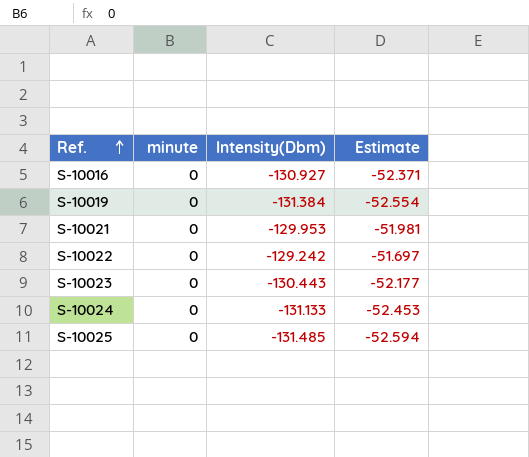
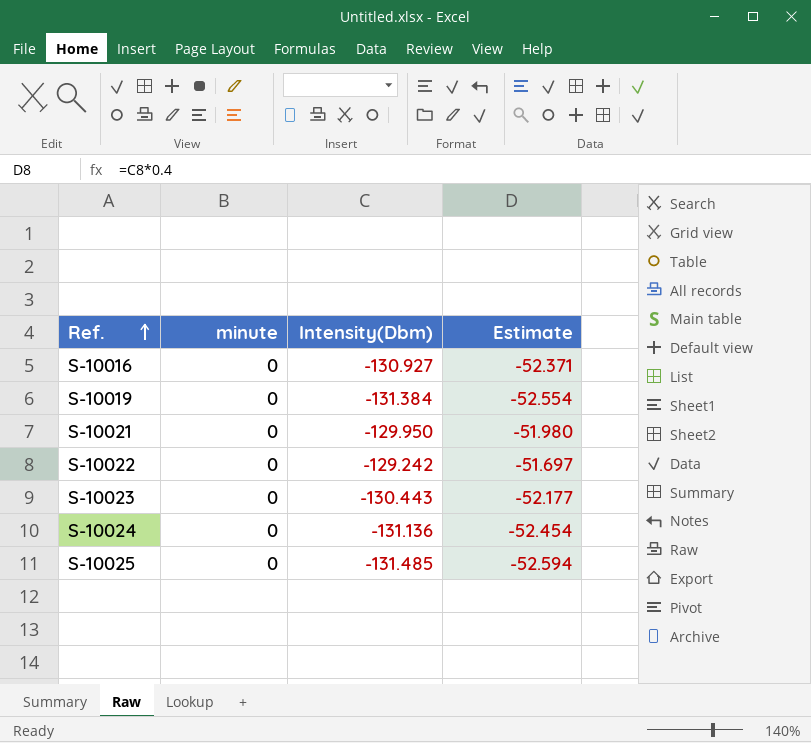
S-10021 | Intensity(Dbm): -129.953 -> -129.950
S-10021 | Estimate: -51.981 -> -51.980
S-10024 | Intensity(Dbm): -131.133 -> -131.136
S-10024 | Estimate: -52.453 -> -52.454

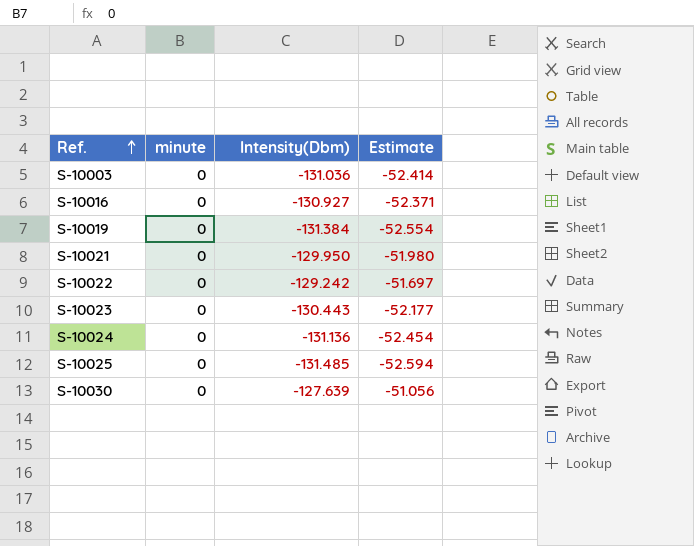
row S-10003: none -> 0 | -131.036 | -52.414
row S-10030: none -> 0 | -127.639 | -51.056

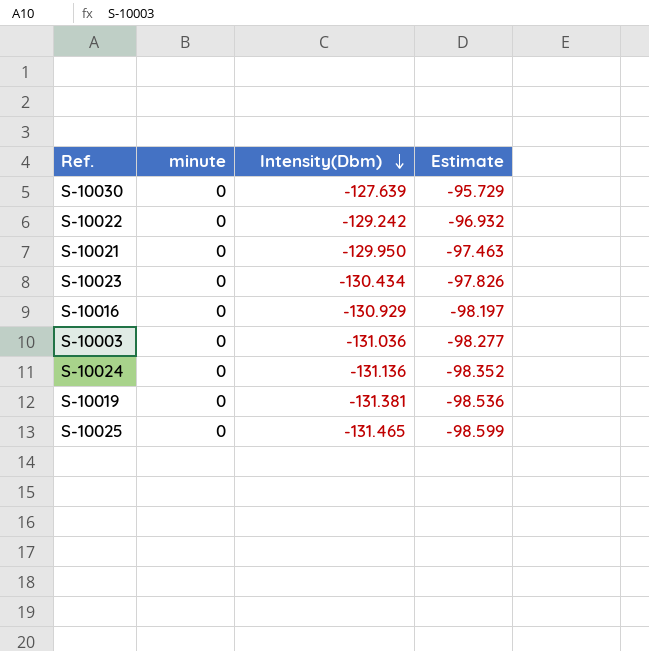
row order: Ref. ascending -> Intensity(Dbm) descending
column Estimate | formula: [Intensity(Dbm)] * 0.4 -> [Intensity(Dbm)] * 0.75
S-10023 | Intensity(Dbm): -130.443 -> -130.434
S-10016 | Intensity(Dbm): -130.927 -> -130.929
S-10019 | Intensity(Dbm): -131.384 -> -131.381
S-10025 | Intensity(Dbm): -131.485 -> -131.465

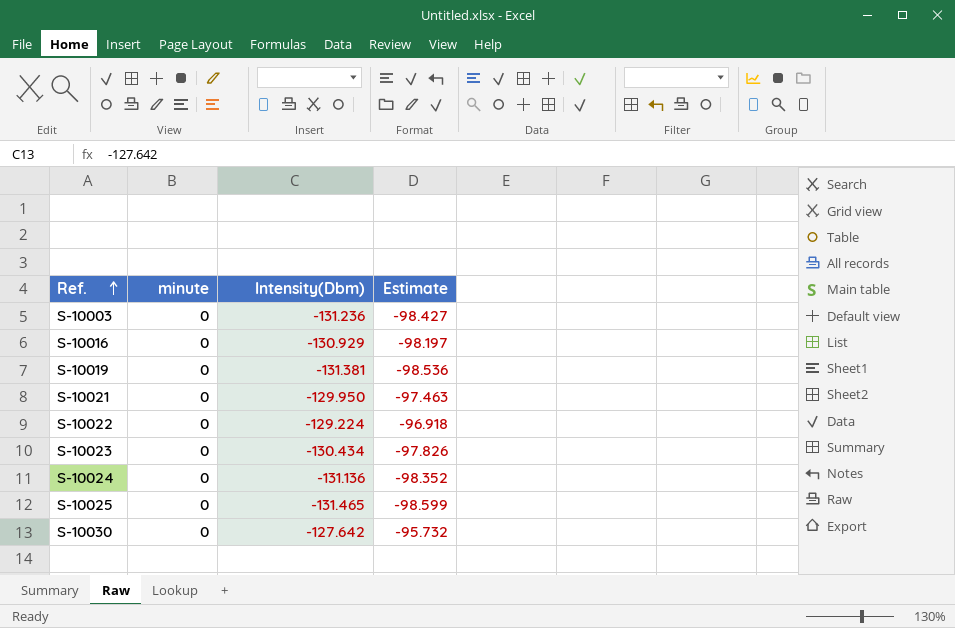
row order: Intensity(Dbm) descending -> Ref. ascending
S-10003 | Intensity(Dbm): -131.036 -> -131.236
S-10003 | Estimate: -98.277 -> -98.427
S-10022 | Intensity(Dbm): -129.242 -> -129.224
S-10022 | Estimate: -96.932 -> -96.918
S-10030 | Intensity(Dbm): -127.639 -> -127.642
S-10030 | Estimate: -95.729 -> -95.732

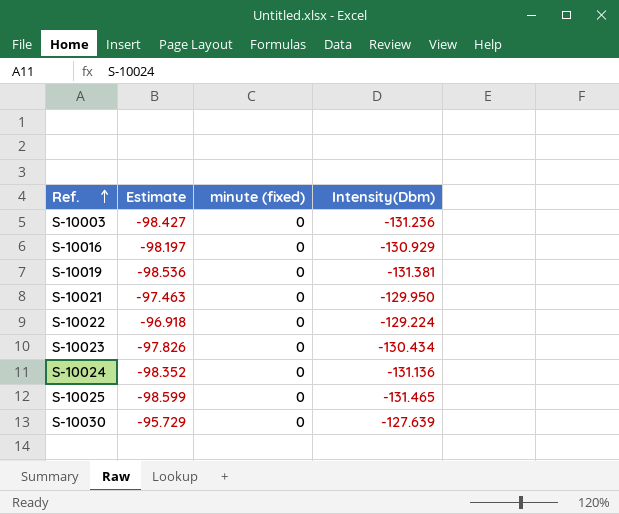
column Estimate | position: 4 -> 2
column name: minute -> minute (fixed)
S-10030 | Estimate: -95.732 -> -95.729
S-10030 | Intensity(Dbm): -127.642 -> -127.639

